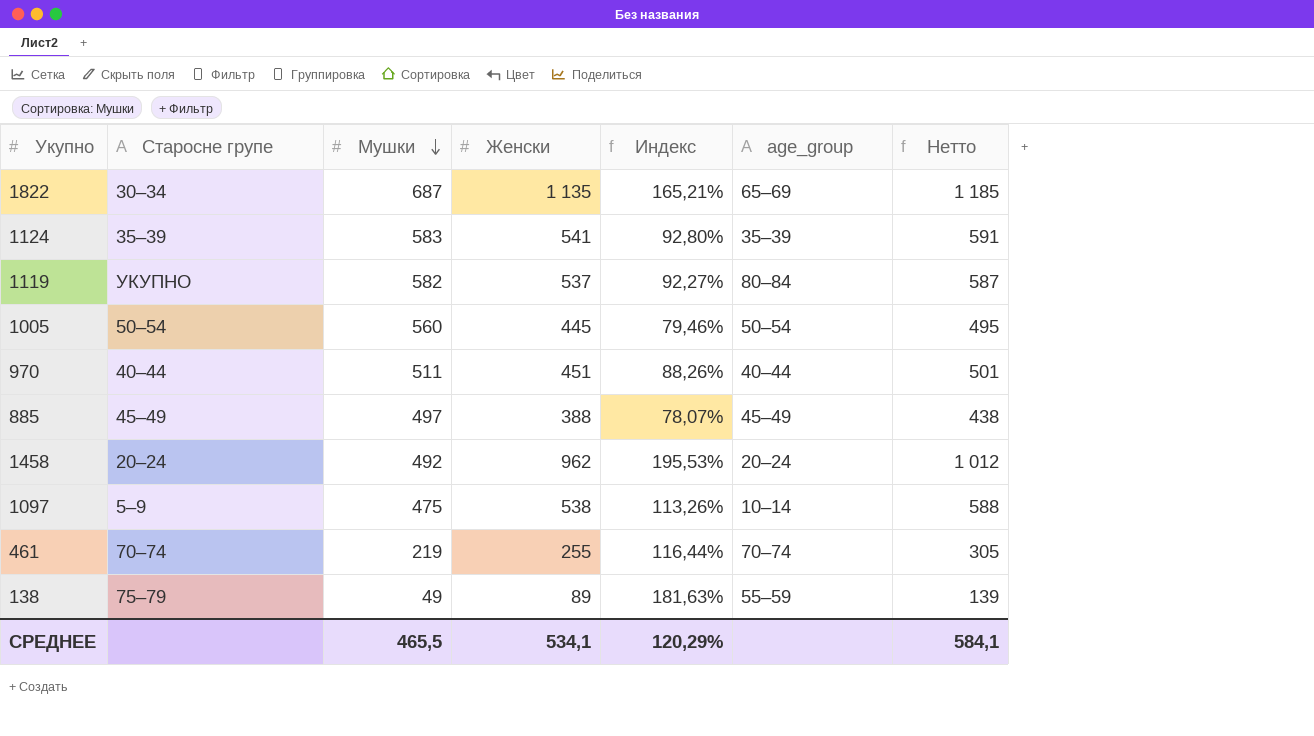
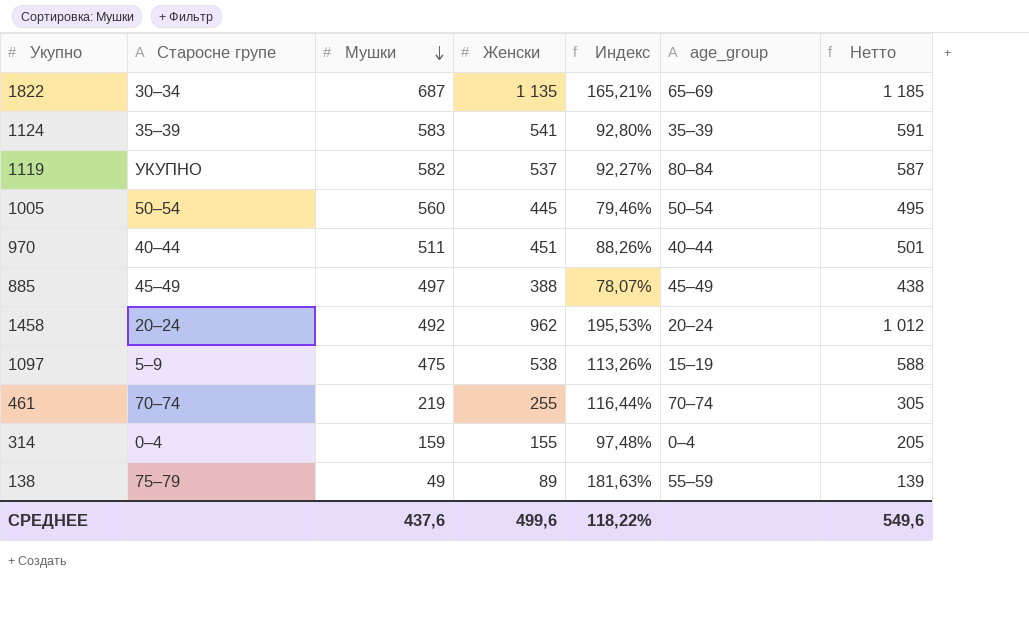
1097 | age_group: 10–14 -> 15–19
row 314: none -> 0–4 | 159 | 155 | 97,48% | 0–4 | 205
СРЕДНЕЕ | Mушки: 465,5 -> 437,6
СРЕДНЕЕ | Женски: 534,1 -> 499,6
СРЕДНЕЕ | Индекс: 120,29% -> 118,22%
СРЕДНЕЕ | Нетто: 584,1 -> 549,6

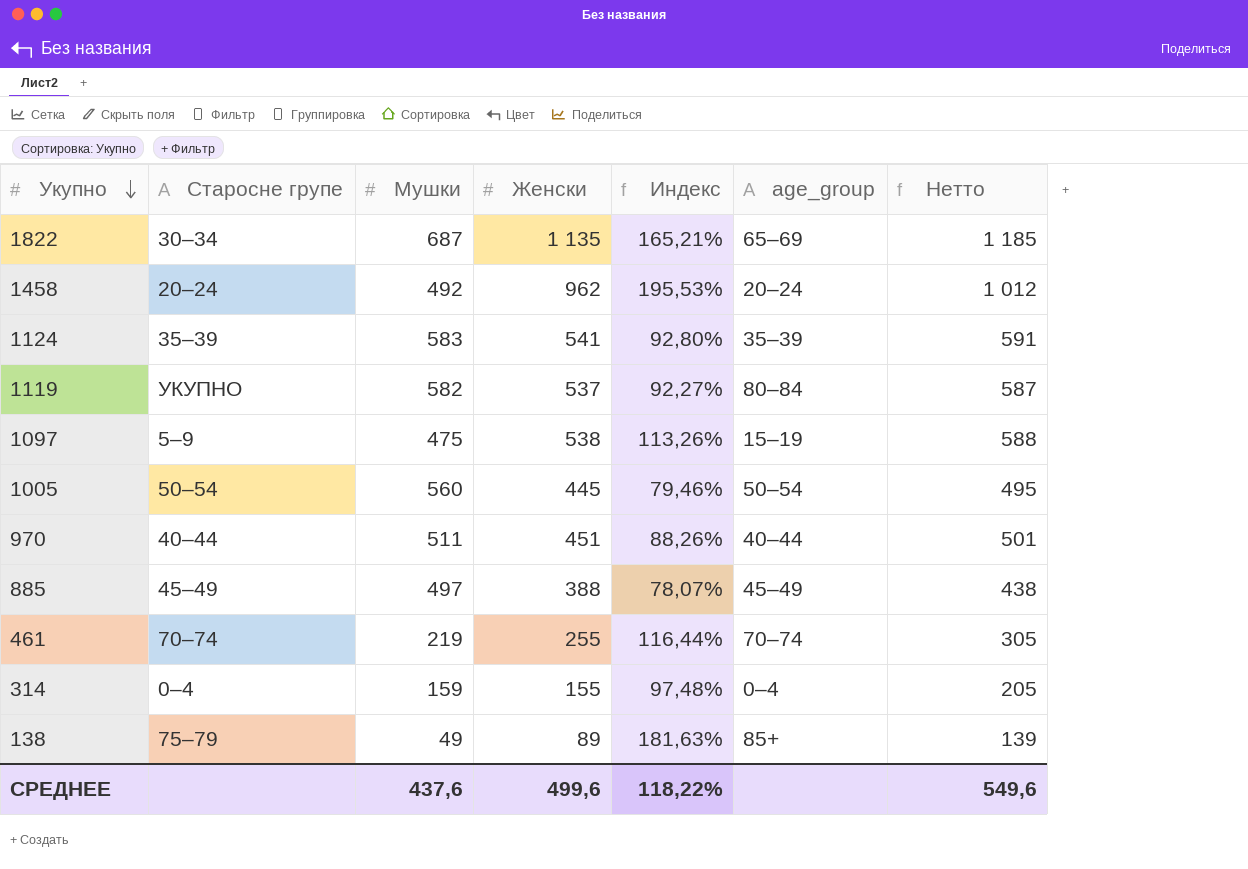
row order: Mушки descending -> Укупно descending
138 | age_group: 55–59 -> 85+

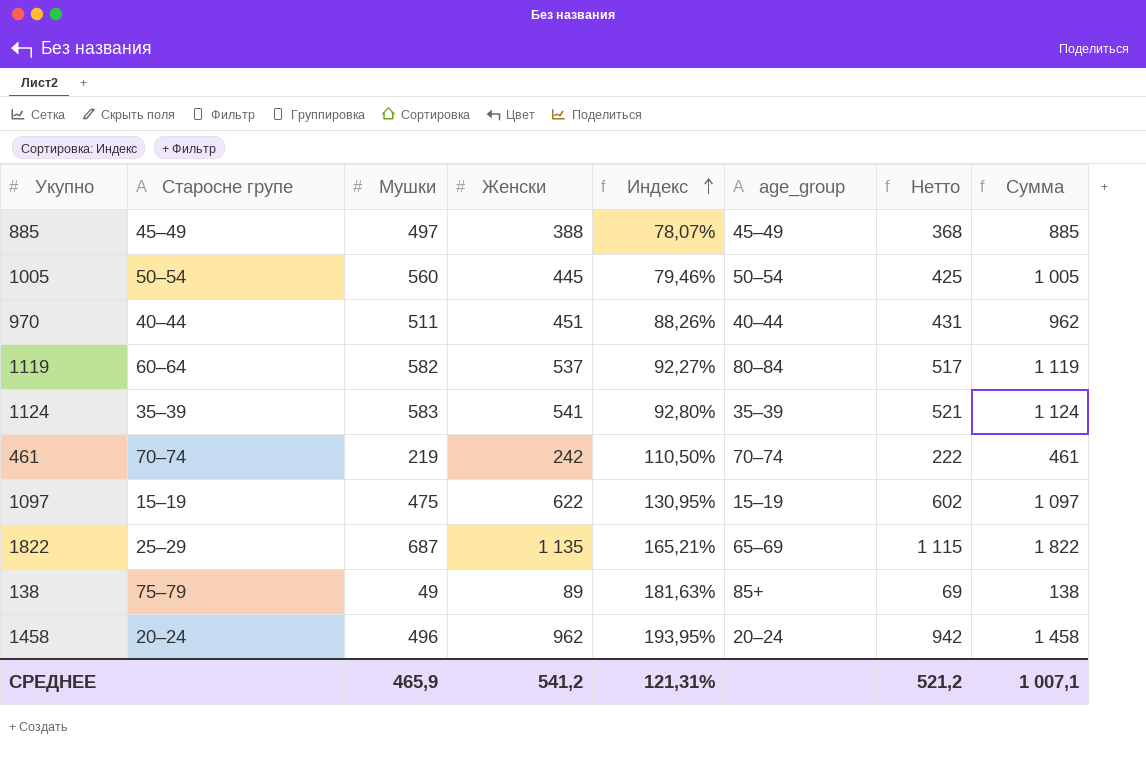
row order: Укупно descending -> Индекс ascending
column Нетто | formula: [Женски] + 50 -> [Женски] - 20
column Сумма | formula: none -> [Mушки] + [Женски]
row 314: 0–4 | 159 | 155 | 97,48% | 0–4 | 205 -> none
1119 | Старосне групе: УКУПНО -> 60–64
461 | Женски: 255 -> 242
461 | Индекс: 116,44% -> 110,50%
1097 | Старосне групе: 5–9 -> 15–19
1097 | Женски: 538 -> 622
1097 | Индекс: 113,26% -> 130,95%
1822 | Старосне групе: 30–34 -> 25–29
1458 | Mушки: 492 -> 496
1458 | Индекс: 195,53% -> 193,95%
СРЕДНЕЕ | Mушки: 437,6 -> 465,9
СРЕДНЕЕ | Женски: 499,6 -> 541,2
СРЕДНЕЕ | Индекс: 118,22% -> 121,31%
СРЕДНЕЕ | Нетто: 549,6 -> 521,2

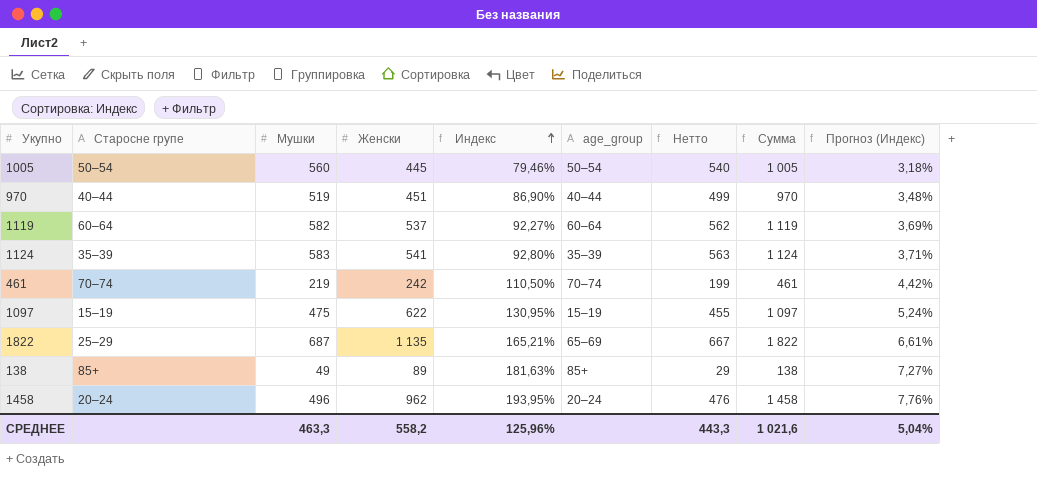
column Нетто | formula: [Женски] - 20 -> [Mушки] - 20
column Прогноз (Индекс) | formula: none -> [Индекс] * 0,04
row 885: 45–49 | 497 | 388 | 78,07% | 45–49 | 368 | 885 -> none
970 | Mушки: 511 -> 519
970 | Индекс: 88,26% -> 86,90%
970 | Сумма: 962 -> 970
1119 | age_group: 80–84 -> 60–64
138 | Старосне групе: 75–79 -> 85+
СРЕДНЕЕ | Mушки: 465,9 -> 463,3
СРЕДНЕЕ | Женски: 541,2 -> 558,2
СРЕДНЕЕ | Индекс: 121,31% -> 125,96%
СРЕДНЕЕ | Нетто: 521,2 -> 443,3
СРЕДНЕЕ | Сумма: 1 007,1 -> 1 021,6

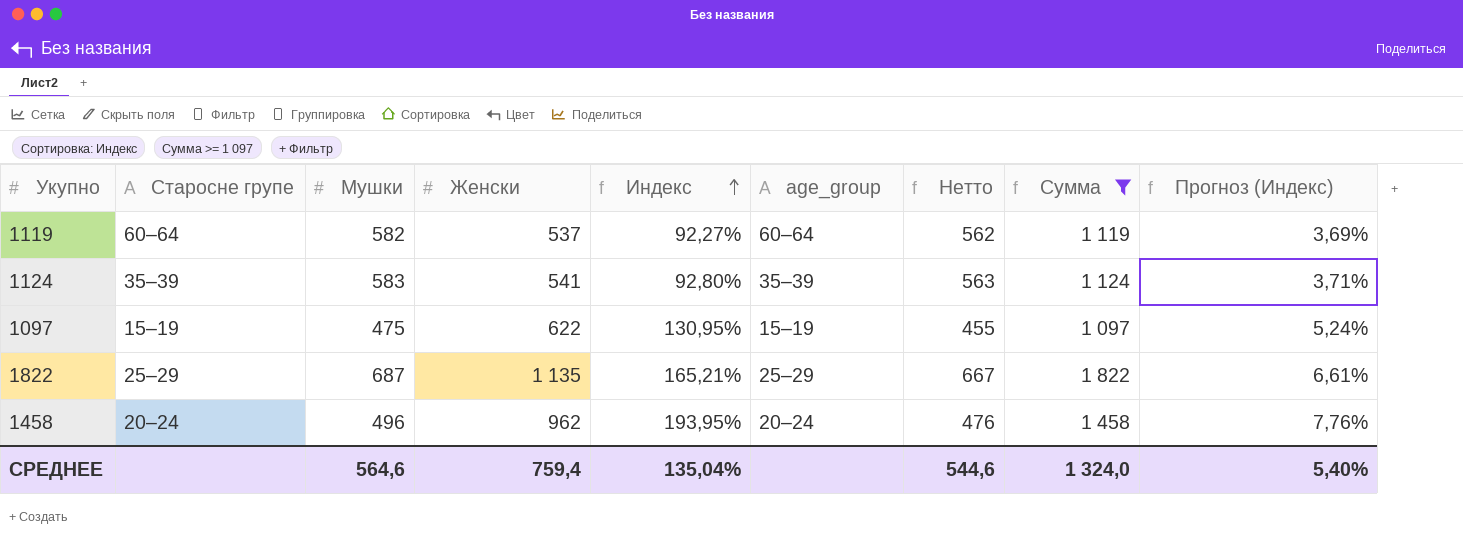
filter: none -> Сумма >= 1 097
1822 | age_group: 65–69 -> 25–29
СРЕДНЕЕ | Mушки: 463,3 -> 564,6
СРЕДНЕЕ | Женски: 558,2 -> 759,4
СРЕДНЕЕ | Индекс: 125,96% -> 135,04%
СРЕДНЕЕ | Нетто: 443,3 -> 544,6
СРЕДНЕЕ | Сумма: 1 021,6 -> 1 324,0
СРЕДНЕЕ | Прогноз (Индекс): 5,04% -> 5,40%

